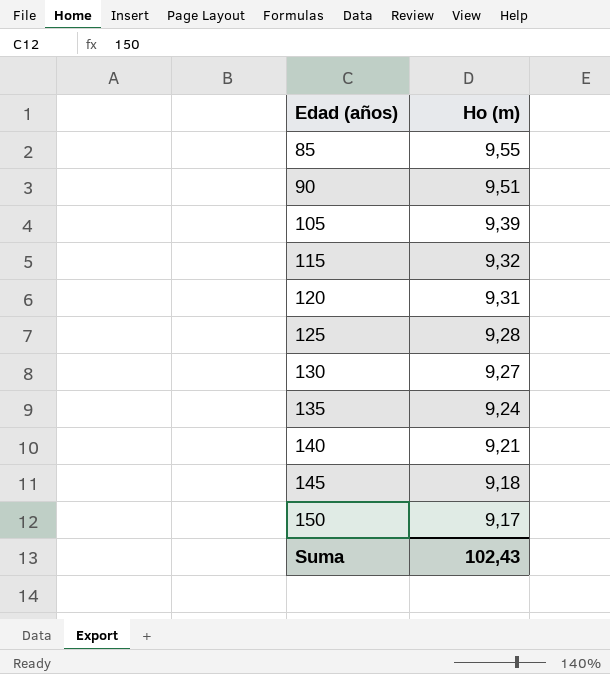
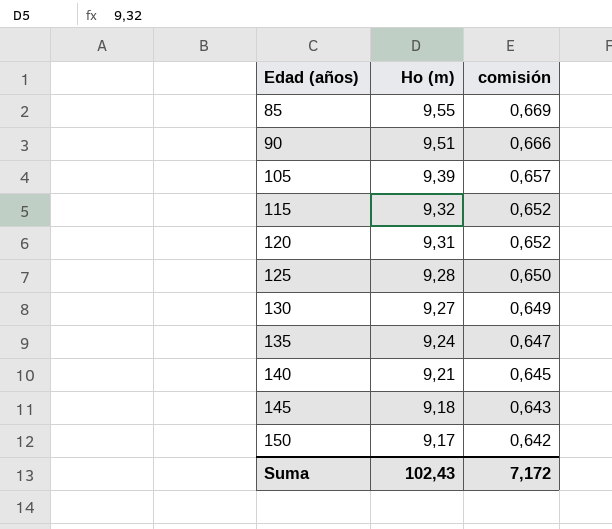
column comisión | formula: none -> [Ho (m)] * 0,07

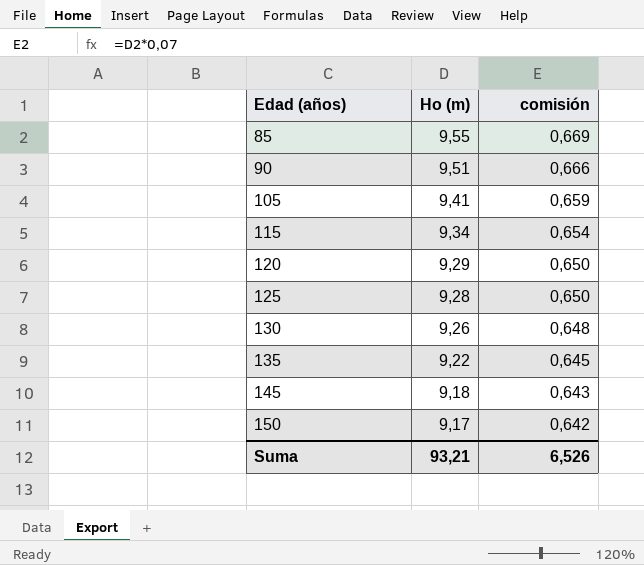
row 140: 9,21 | 0,645 -> none
105 | Ho (m): 9,39 -> 9,41
105 | comisión: 0,657 -> 0,659
115 | Ho (m): 9,32 -> 9,34
115 | comisión: 0,652 -> 0,654
120 | Ho (m): 9,31 -> 9,29
120 | comisión: 0,652 -> 0,650
130 | Ho (m): 9,27 -> 9,26
130 | comisión: 0,649 -> 0,648
135 | Ho (m): 9,24 -> 9,22
135 | comisión: 0,647 -> 0,645
Suma | Ho (m): 102,43 -> 93,21
Suma | comisión: 7,172 -> 6,526

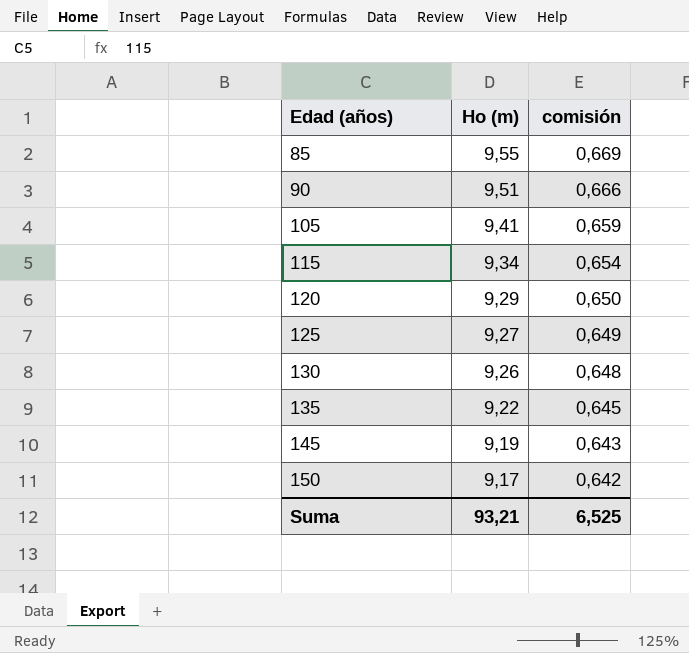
125 | Ho (m): 9,28 -> 9,27
125 | comisión: 0,650 -> 0,649
145 | Ho (m): 9,18 -> 9,19
Suma | comisión: 6,526 -> 6,525

